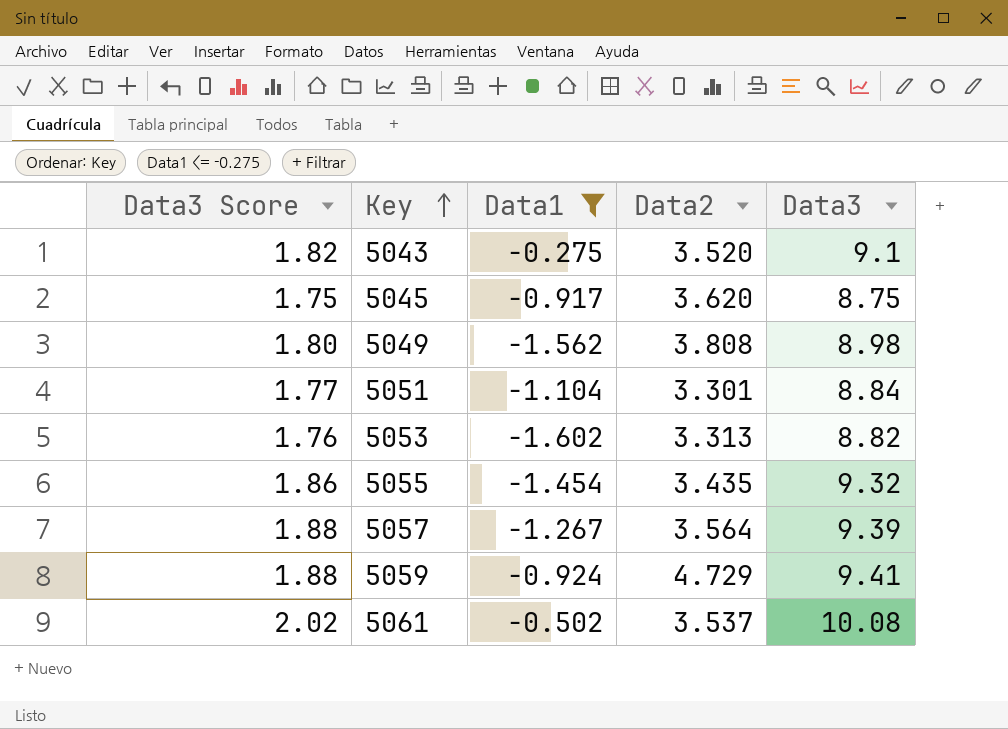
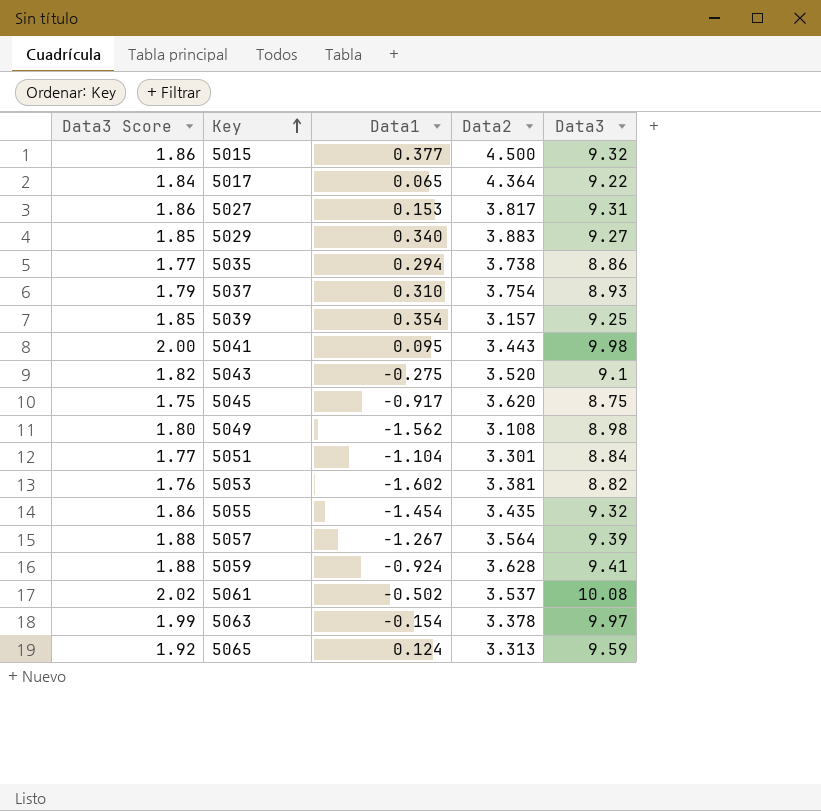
filter: Data1 <= -0.275 -> none
5049 | Data2: 3.808 -> 3.108
5053 | Data2: 3.313 -> 3.381
5059 | Data2: 4.729 -> 3.628

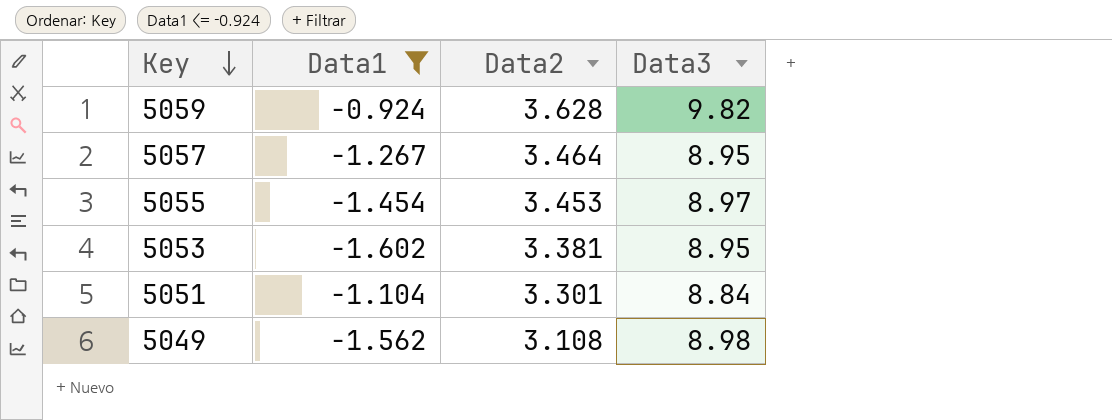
filter: none -> Data1 <= -0.924
row order: Key ascending -> Key descending
column Data3 Score | formula: [Data3] * 0.2 -> none
5059 | Data3: 9.41 -> 9.82
5057 | Data2: 3.564 -> 3.464
5057 | Data3: 9.39 -> 8.95
5055 | Data2: 3.435 -> 3.453
5055 | Data3: 9.32 -> 8.97
5053 | Data3: 8.82 -> 8.95

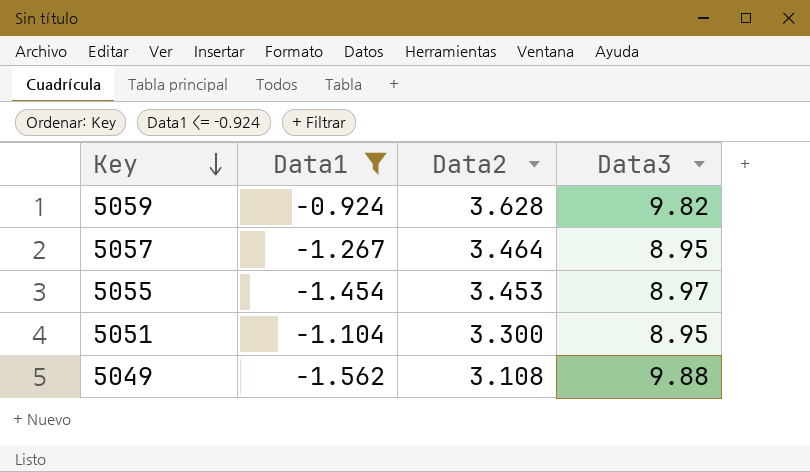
row 5053: -1.602 | 3.381 | 8.95 -> none
5051 | Data2: 3.301 -> 3.300
5051 | Data3: 8.84 -> 8.95
5049 | Data3: 8.98 -> 9.88

